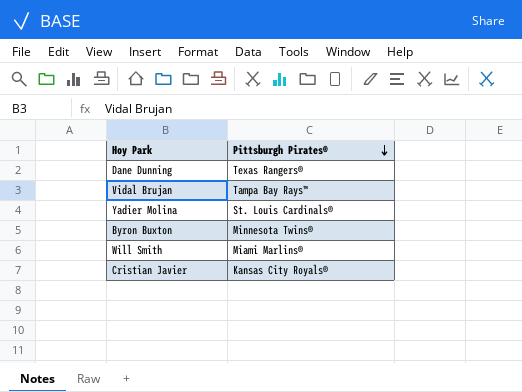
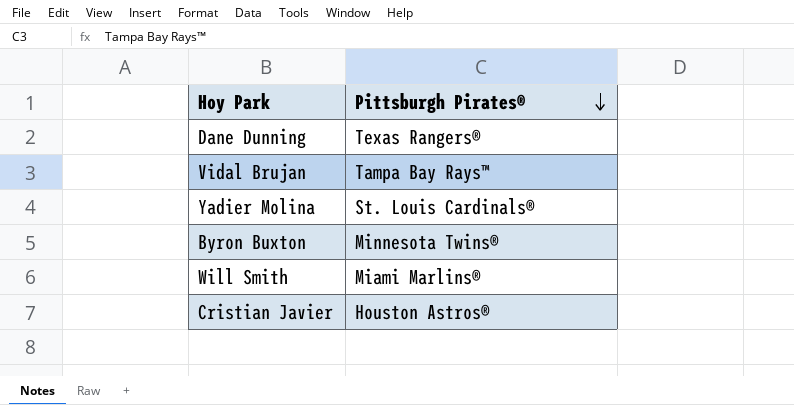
Cristian Javier | Pittsburgh Pirates®: Kansas City Royals® -> Houston Astros®

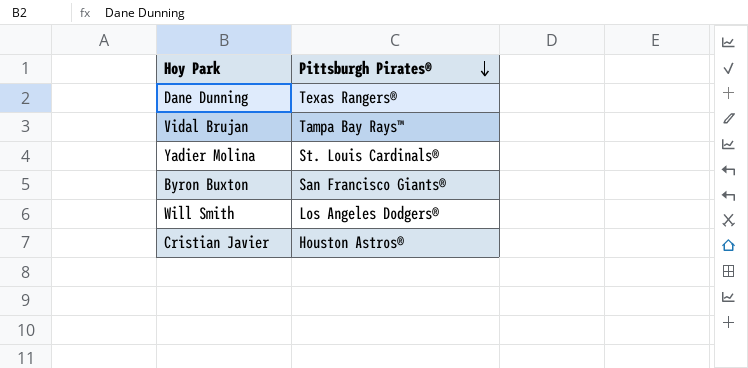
Byron Buxton | Pittsburgh Pirates®: Minnesota Twins® -> San Francisco Giants®
Will Smith | Pittsburgh Pirates®: Miami Marlins® -> Los Angeles Dodgers®

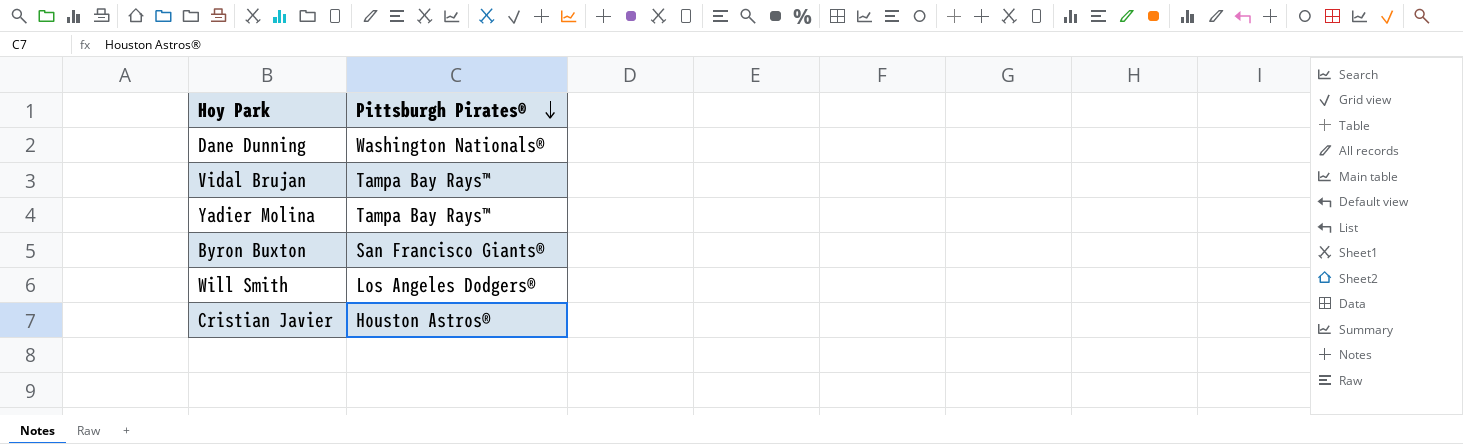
Dane Dunning | Pittsburgh Pirates®: Texas Rangers® -> Washington Nationals®
Yadier Molina | Pittsburgh Pirates®: St. Louis Cardinals® -> Tampa Bay Rays™

